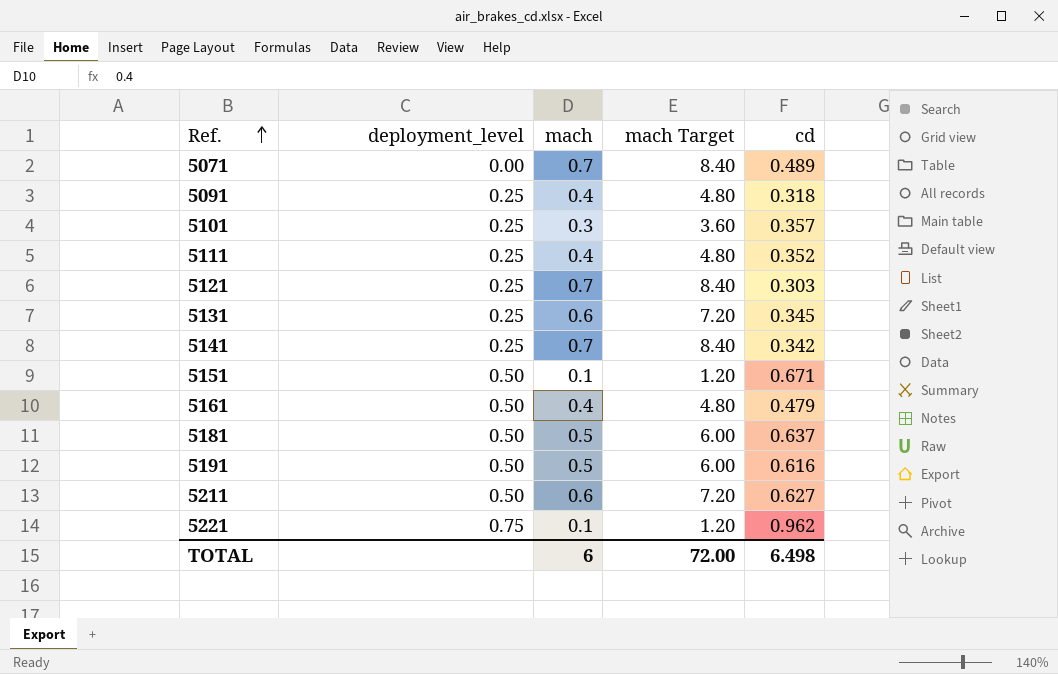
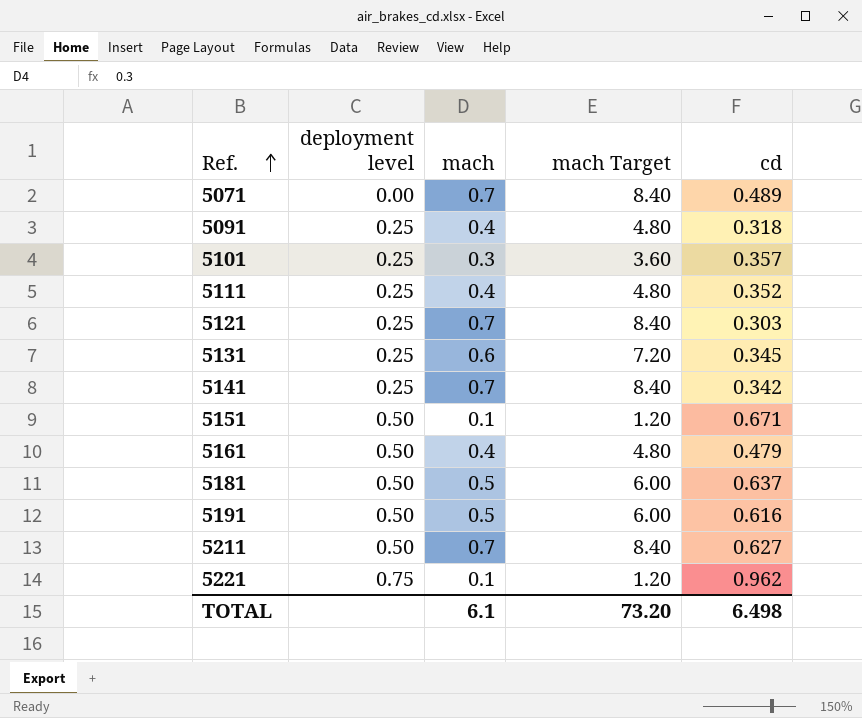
column name: deployment_level -> deployment level
5211 | mach: 0.6 -> 0.7
5211 | mach Target: 7.20 -> 8.40
TOTAL | mach: 6 -> 6.1
TOTAL | mach Target: 72.00 -> 73.20

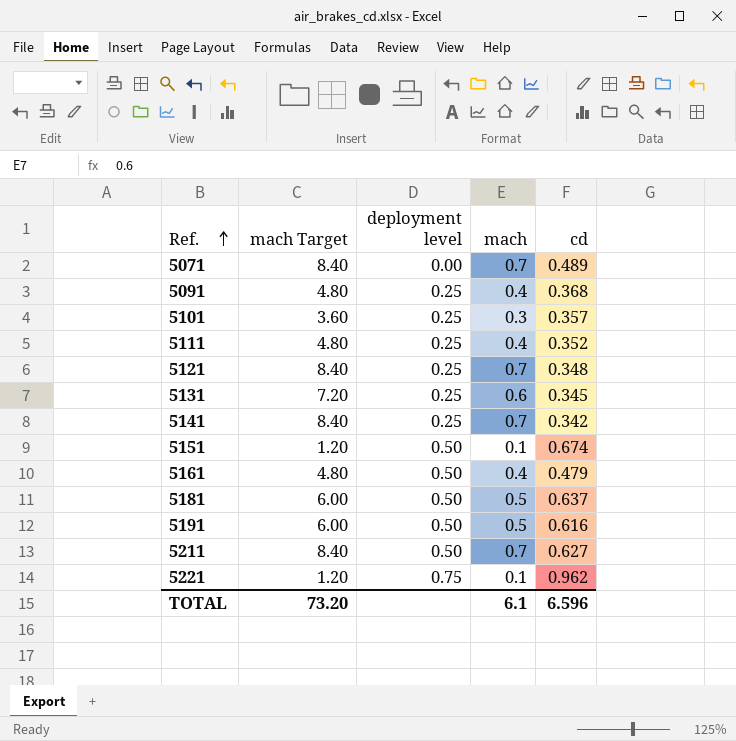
column mach Target | position: 4 -> 2
5091 | cd: 0.318 -> 0.368
5121 | cd: 0.303 -> 0.348
5151 | cd: 0.671 -> 0.674
TOTAL | cd: 6.498 -> 6.596

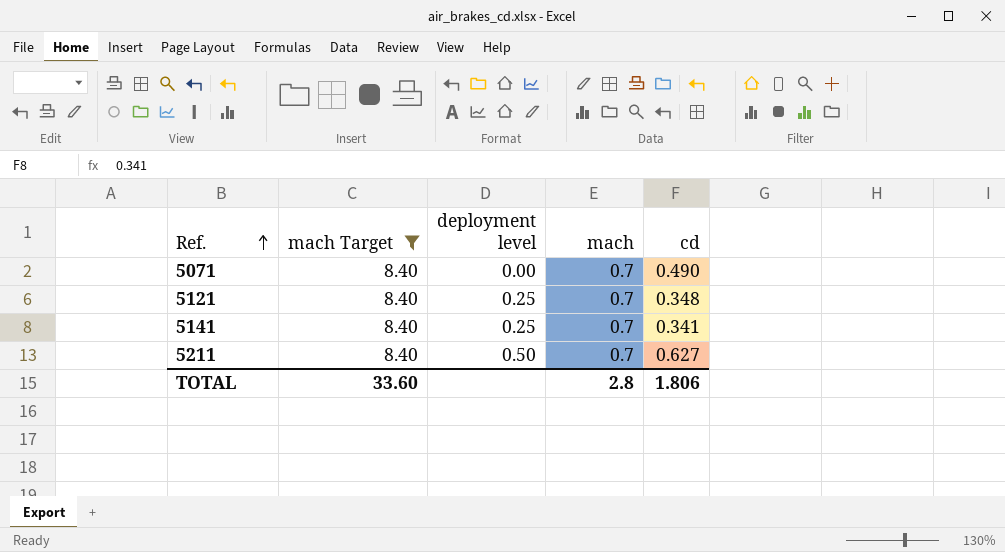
filter: none -> mach Target = 8.40
5071 | cd: 0.489 -> 0.490
5141 | cd: 0.342 -> 0.341
TOTAL | mach Target: 73.20 -> 33.60
TOTAL | mach: 6.1 -> 2.8
TOTAL | cd: 6.596 -> 1.806

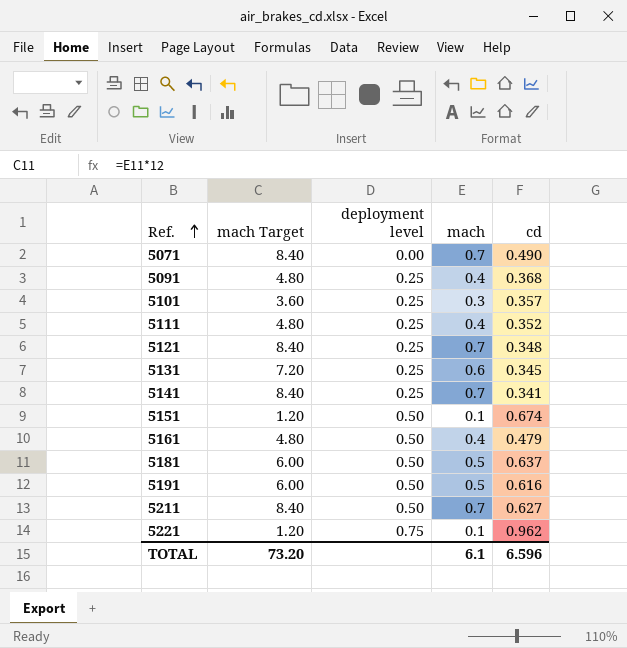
filter: mach Target = 8.40 -> none
TOTAL | mach Target: 33.60 -> 73.20
TOTAL | mach: 2.8 -> 6.1
TOTAL | cd: 1.806 -> 6.596

